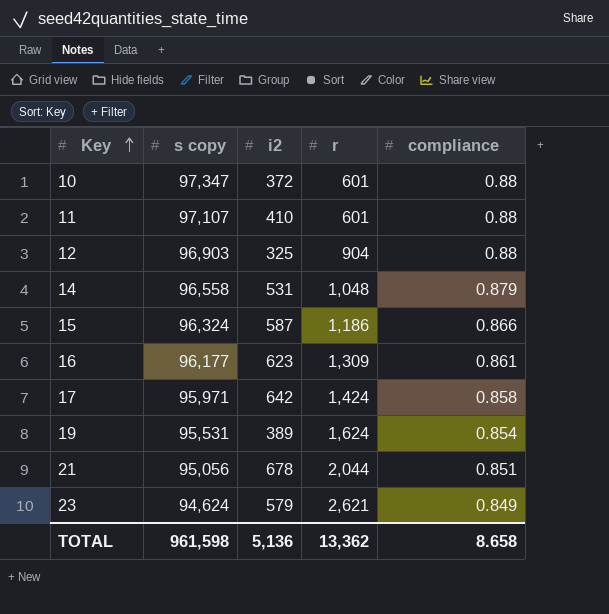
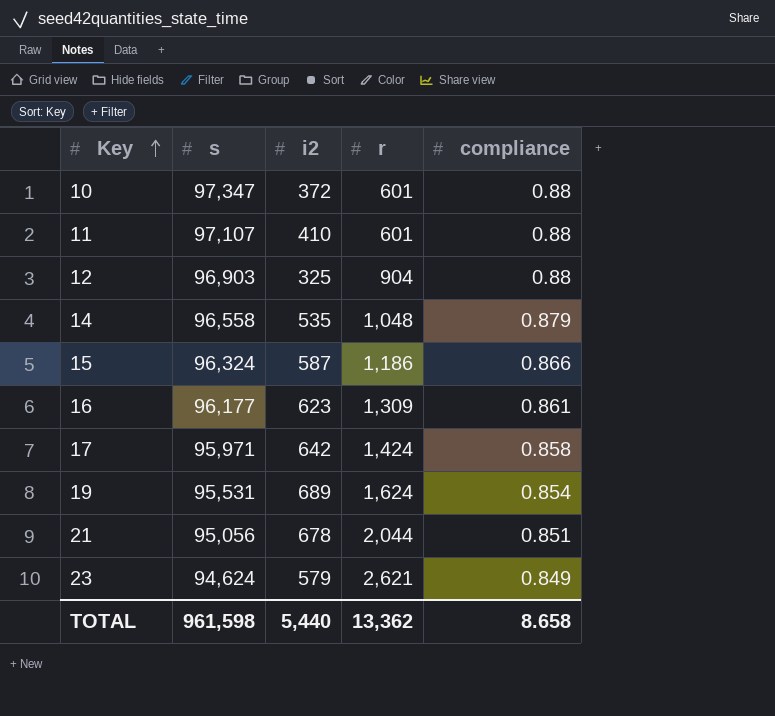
column name: s copy -> s
14 | i2: 531 -> 535
19 | i2: 389 -> 689
TOTAL | i2: 5,136 -> 5,440

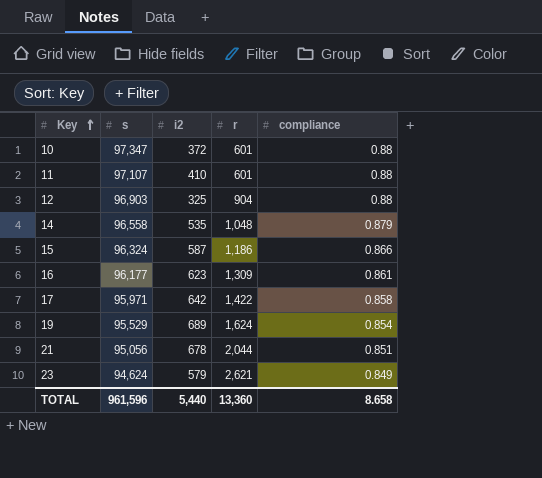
17 | r: 1,424 -> 1,422
19 | s: 95,531 -> 95,529
TOTAL | s: 961,598 -> 961,596
TOTAL | r: 13,362 -> 13,360

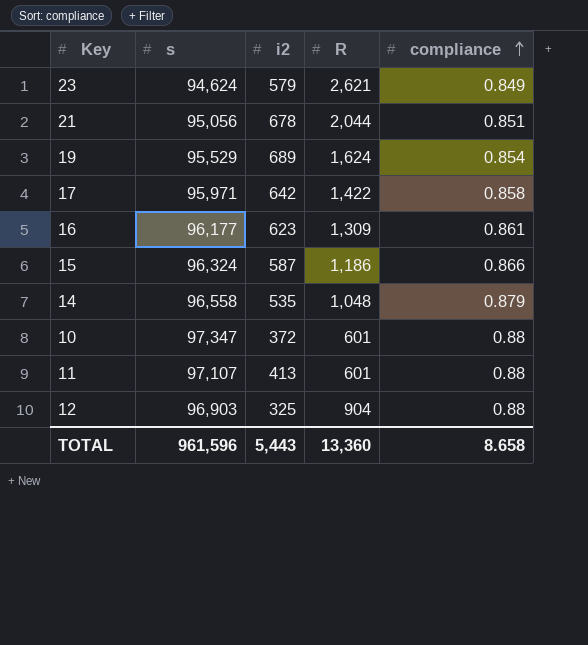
row order: Key ascending -> compliance ascending
column name: r -> R
11 | i2: 410 -> 413
TOTAL | i2: 5,440 -> 5,443

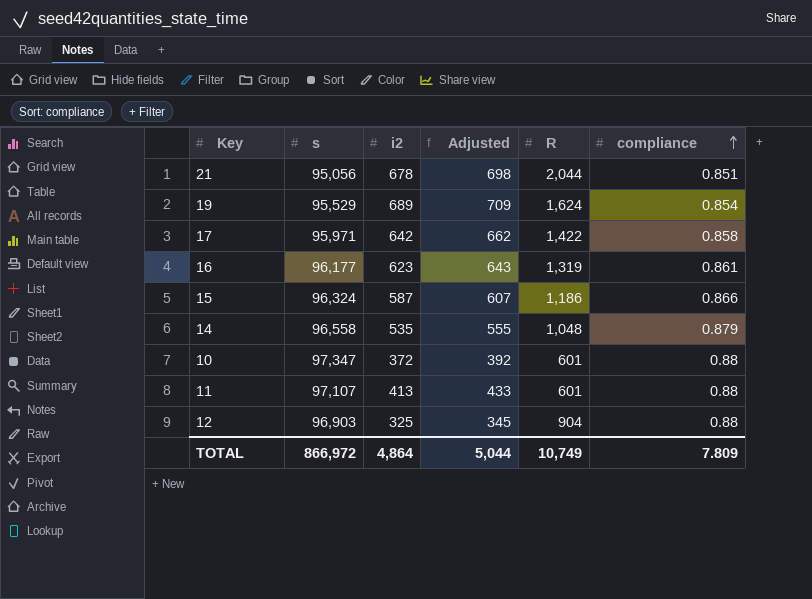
column Adjusted | formula: none -> [i2] + 20
row 23: 94,624 | 579 | 2,621 | 0.849 -> none
16 | R: 1,309 -> 1,319
TOTAL | s: 961,596 -> 866,972
TOTAL | i2: 5,443 -> 4,864
TOTAL | R: 13,360 -> 10,749
TOTAL | compliance: 8.658 -> 7.809

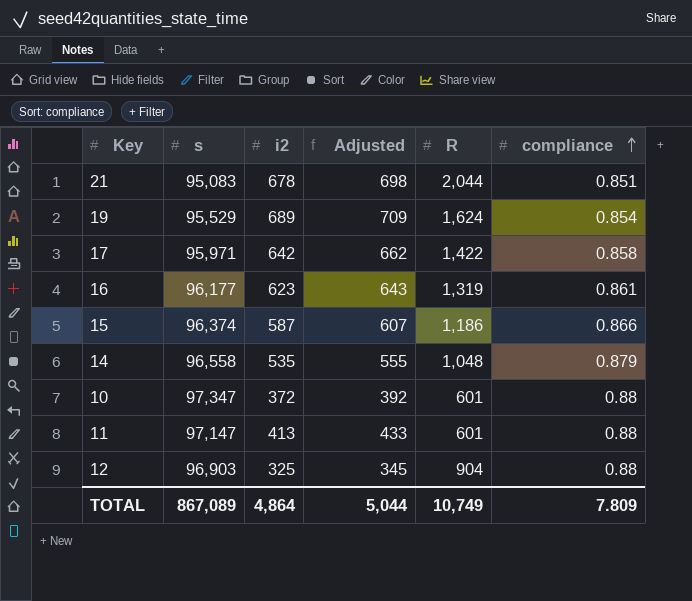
21 | s: 95,056 -> 95,083
15 | s: 96,324 -> 96,374
11 | s: 97,107 -> 97,147
TOTAL | s: 866,972 -> 867,089

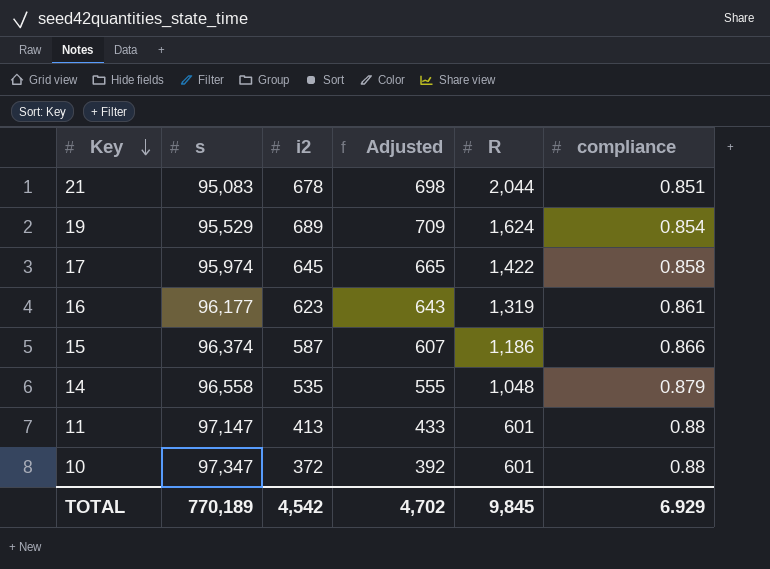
row order: compliance ascending -> Key descending
row 12: 96,903 | 325 | 345 | 904 | 0.88 -> none
17 | s: 95,971 -> 95,974
17 | i2: 642 -> 645
17 | Adjusted: 662 -> 665
TOTAL | s: 867,089 -> 770,189
TOTAL | i2: 4,864 -> 4,542
TOTAL | Adjusted: 5,044 -> 4,702
TOTAL | R: 10,749 -> 9,845
TOTAL | compliance: 7.809 -> 6.929

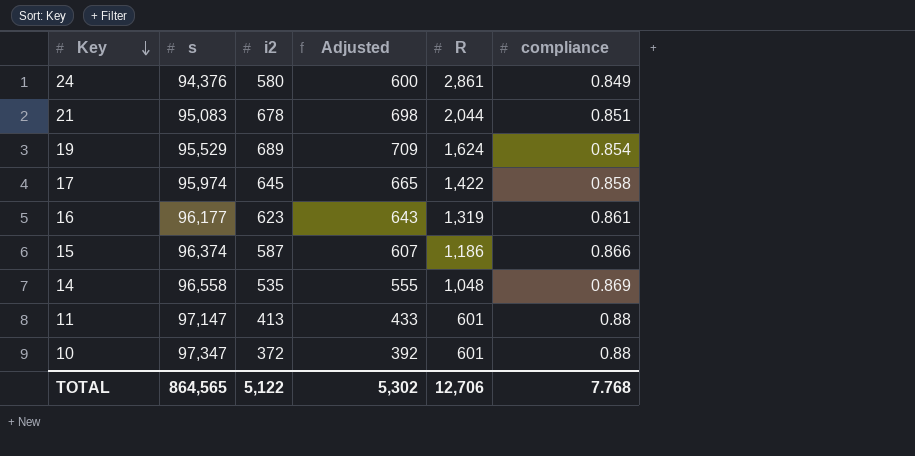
row 24: none -> 94,376 | 580 | 600 | 2,861 | 0.849
14 | compliance: 0.879 -> 0.869
TOTAL | s: 770,189 -> 864,565
TOTAL | i2: 4,542 -> 5,122
TOTAL | Adjusted: 4,702 -> 5,302
TOTAL | R: 9,845 -> 12,706
TOTAL | compliance: 6.929 -> 7.768

